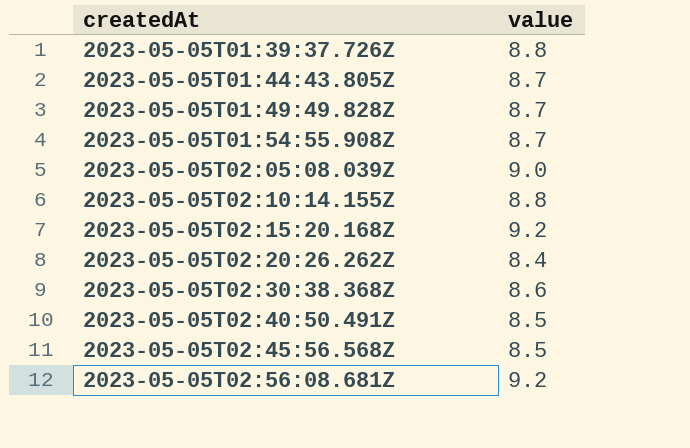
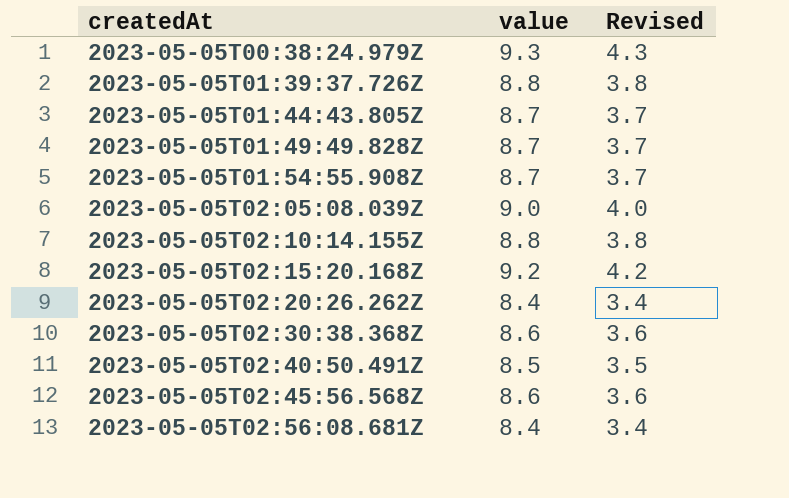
column Revised | formula: none -> [value] - 5
row 2023-05-05T00:38:24.979Z: none -> 9.3 | 4.3
2023-05-05T02:45:56.568Z | value: 8.5 -> 8.6
2023-05-05T02:56:08.681Z | value: 9.2 -> 8.4

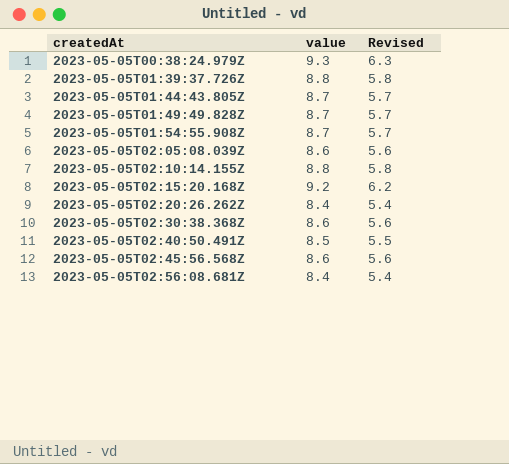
column Revised | formula: [value] - 5 -> [value] - 3
2023-05-05T02:05:08.039Z | value: 9.0 -> 8.6

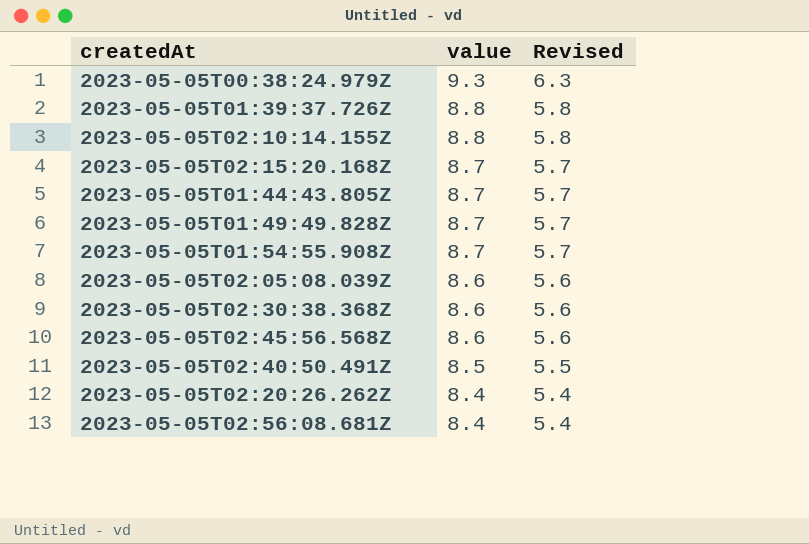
row order: createdAt ascending -> value descending
2023-05-05T02:15:20.168Z | value: 9.2 -> 8.7
2023-05-05T02:15:20.168Z | Revised: 6.2 -> 5.7

